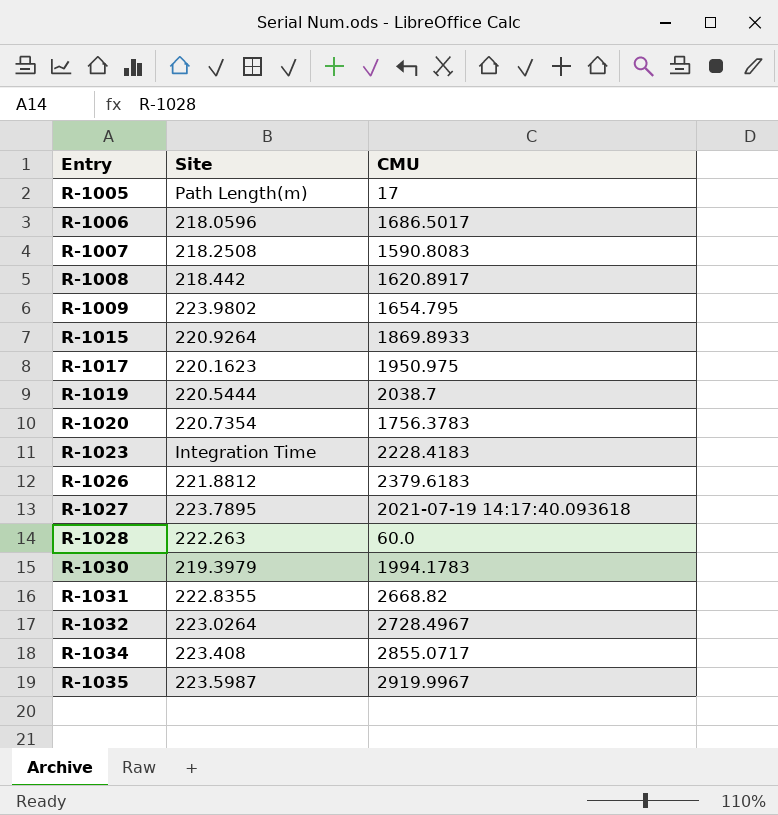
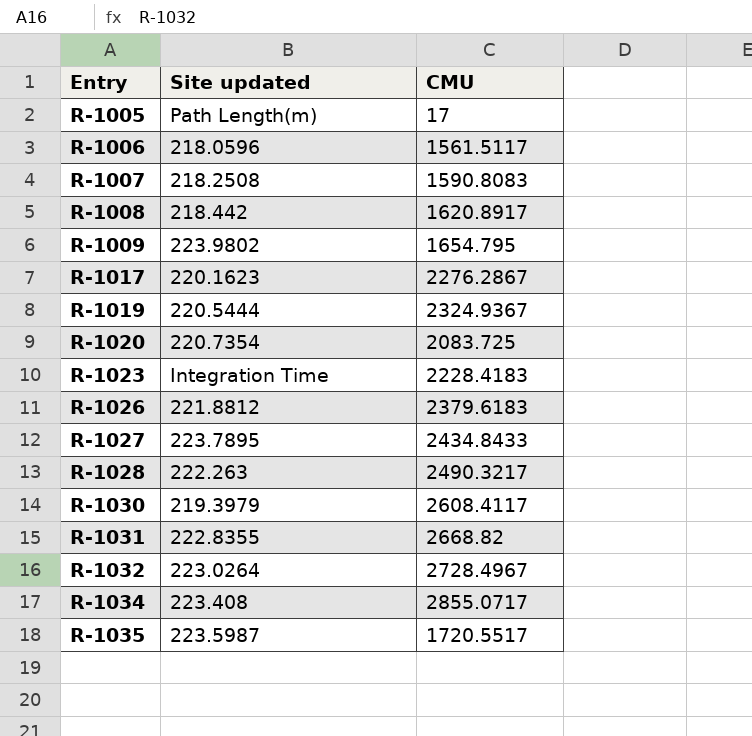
column name: Site -> Site updated
row R-1015: 220.9264 | 1869.8933 -> none
R-1006 | CMU: 1686.5017 -> 1561.5117
R-1017 | CMU: 1950.975 -> 2276.2867
R-1019 | CMU: 2038.7 -> 2324.9367
R-1020 | CMU: 1756.3783 -> 2083.725
R-1027 | CMU: 2021-07-19 14:17:40.093618 -> 2434.8433
R-1028 | CMU: 60.0 -> 2490.3217
R-1030 | CMU: 1994.1783 -> 2608.4117
R-1035 | CMU: 2919.9967 -> 1720.5517

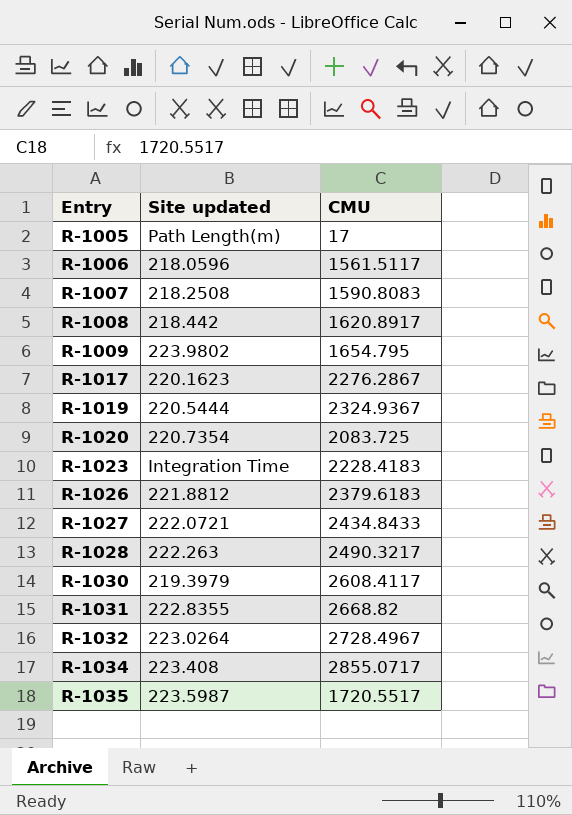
R-1027 | Site updated: 223.7895 -> 222.0721

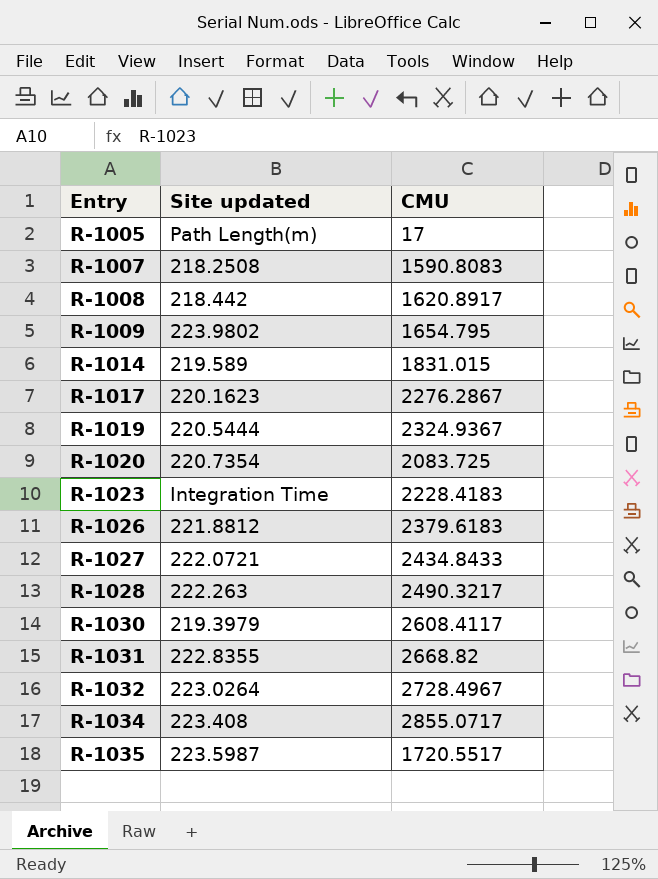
row R-1006: 218.0596 | 1561.5117 -> none
row R-1014: none -> 219.589 | 1831.015

